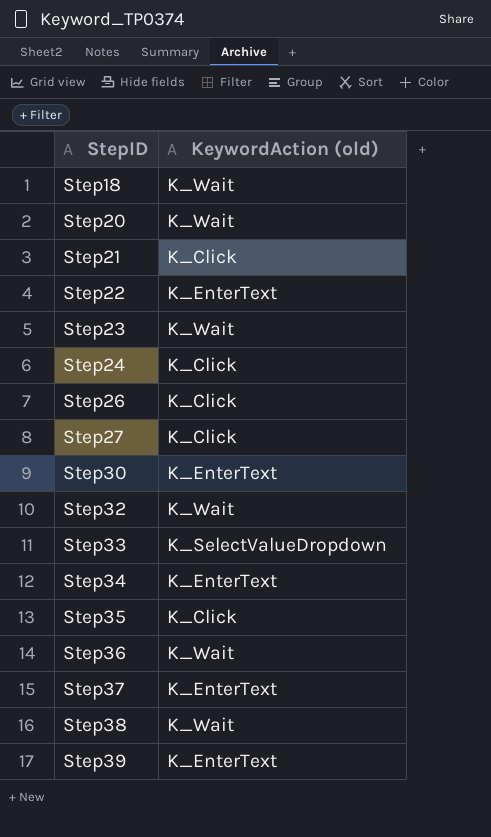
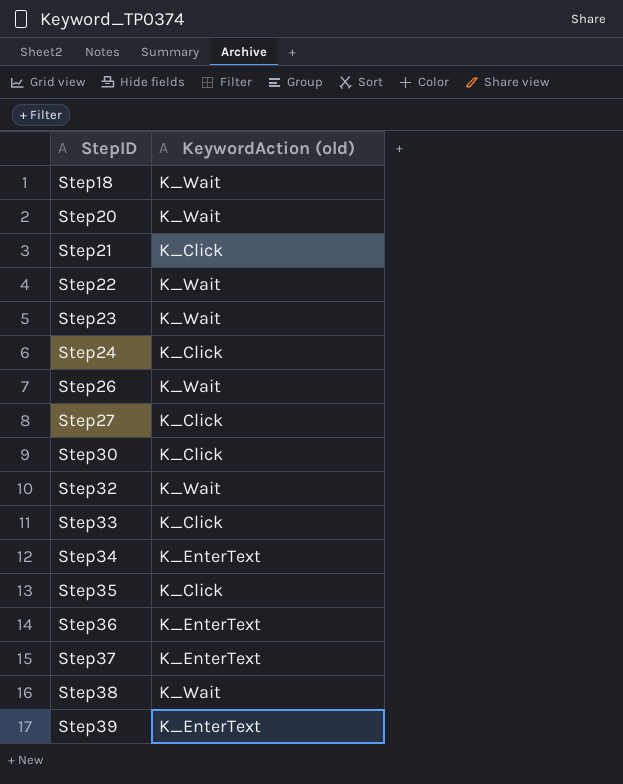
Step22 | KeywordAction (old): K_EnterText -> K_Wait
Step26 | KeywordAction (old): K_Click -> K_Wait
Step30 | KeywordAction (old): K_EnterText -> K_Click
Step33 | KeywordAction (old): K_SelectValueDropdown -> K_Click
Step36 | KeywordAction (old): K_Wait -> K_EnterText

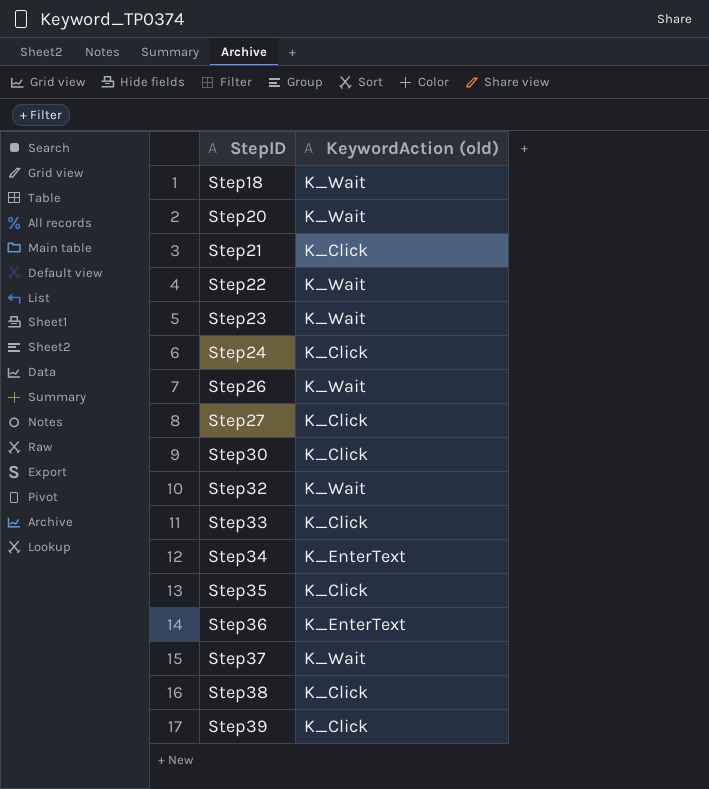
Step37 | KeywordAction (old): K_EnterText -> K_Wait
Step38 | KeywordAction (old): K_Wait -> K_Click
Step39 | KeywordAction (old): K_EnterText -> K_Click

